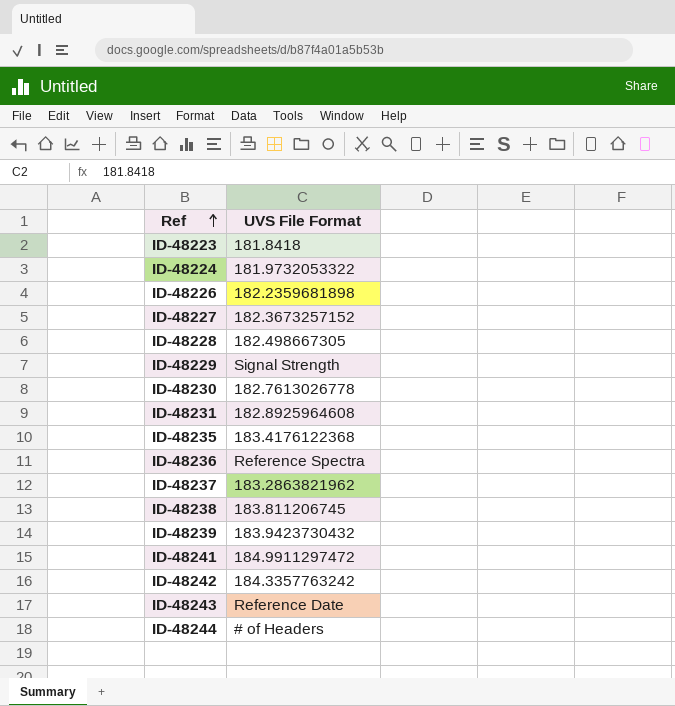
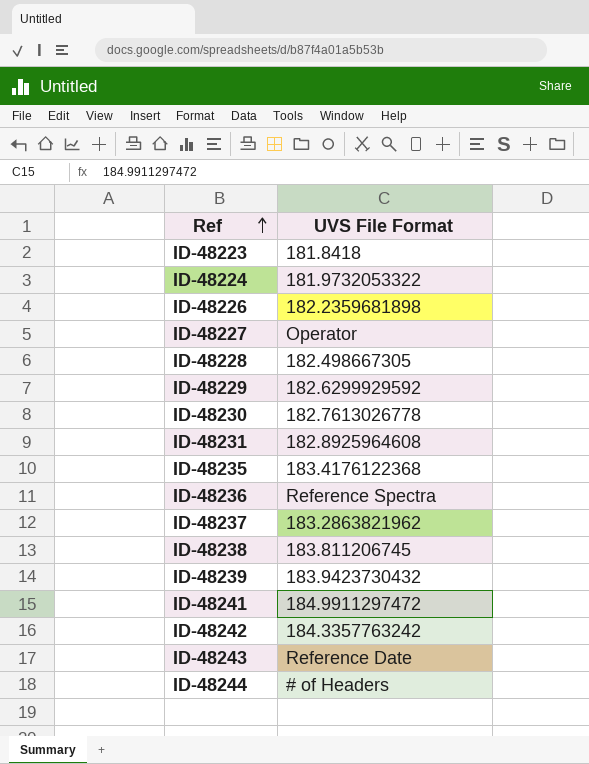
ID-48227 | UVS File Format: 182.3673257152 -> Operator
ID-48229 | UVS File Format: Signal Strength -> 182.6299929592

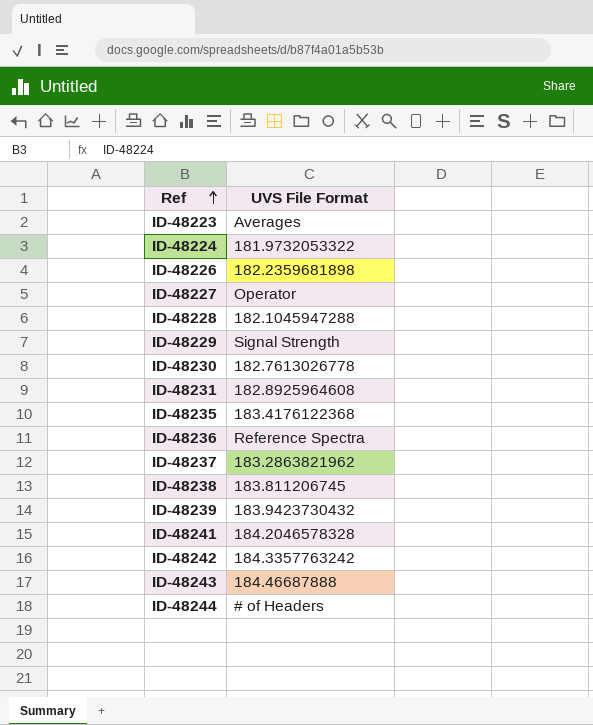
ID-48223 | UVS File Format: 181.8418 -> Averages
ID-48228 | UVS File Format: 182.498667305 -> 182.1045947288
ID-48229 | UVS File Format: 182.6299929592 -> Signal Strength
ID-48241 | UVS File Format: 184.9911297472 -> 184.2046578328
ID-48243 | UVS File Format: Reference Date -> 184.46687888

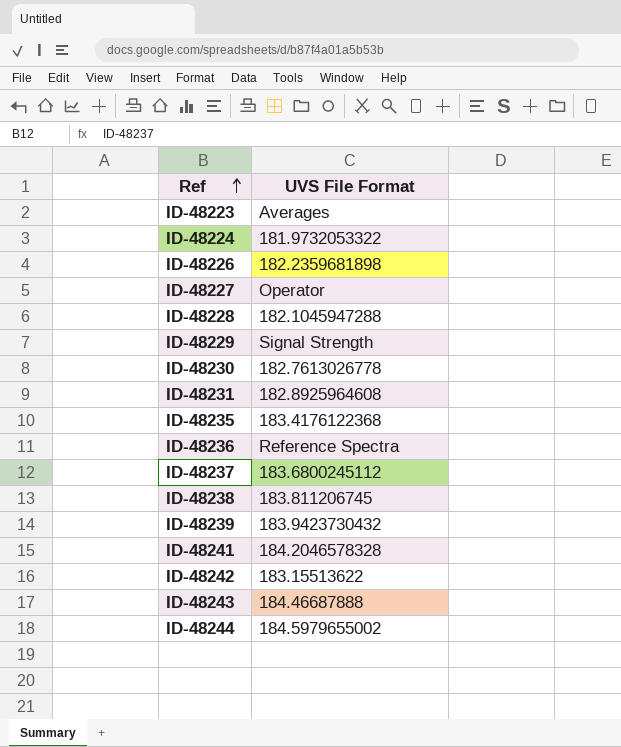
ID-48237 | UVS File Format: 183.2863821962 -> 183.6800245112
ID-48242 | UVS File Format: 184.3357763242 -> 183.15513622
ID-48244 | UVS File Format: # of Headers -> 184.5979655002

